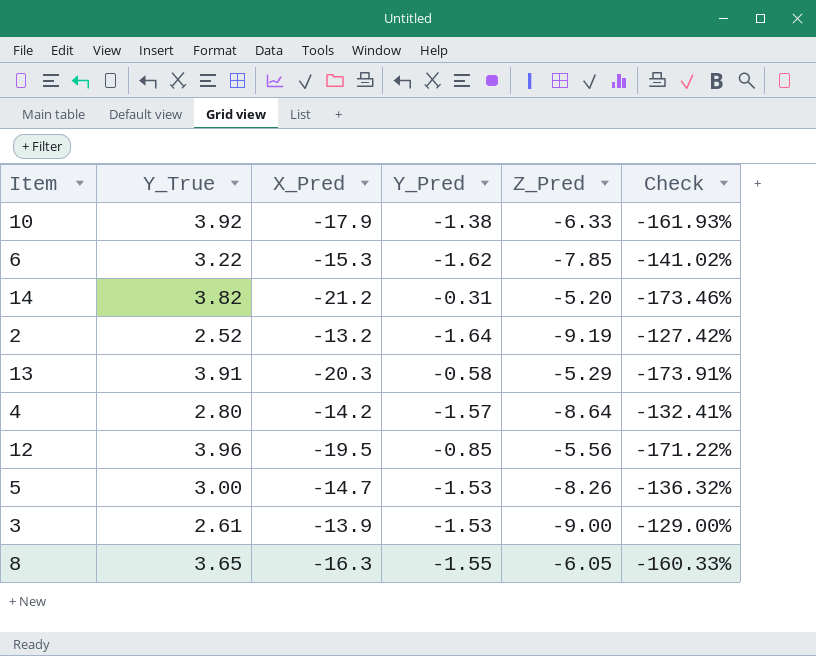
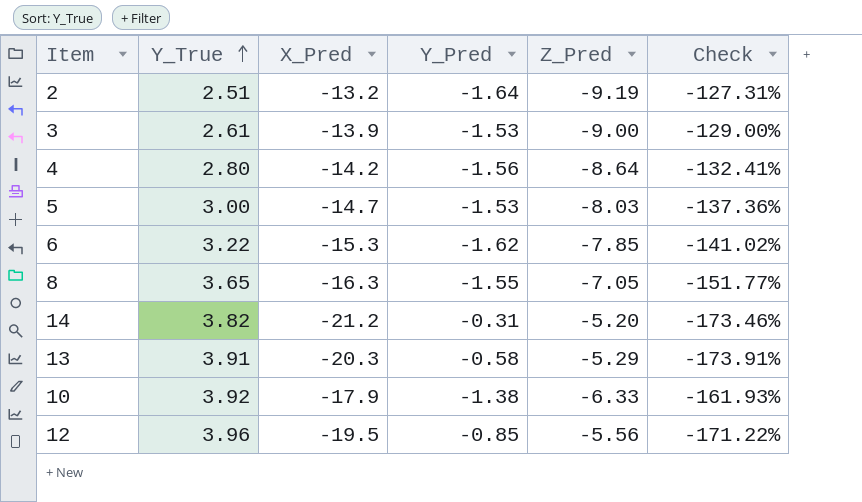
row order: none -> Y_True ascending
2 | Y_True: 2.52 -> 2.51
2 | Check: -127.42% -> -127.31%
4 | Y_Pred: -1.57 -> -1.56
5 | Z_Pred: -8.26 -> -8.03
5 | Check: -136.32% -> -137.36%
8 | Z_Pred: -6.05 -> -7.05
8 | Check: -160.33% -> -151.77%

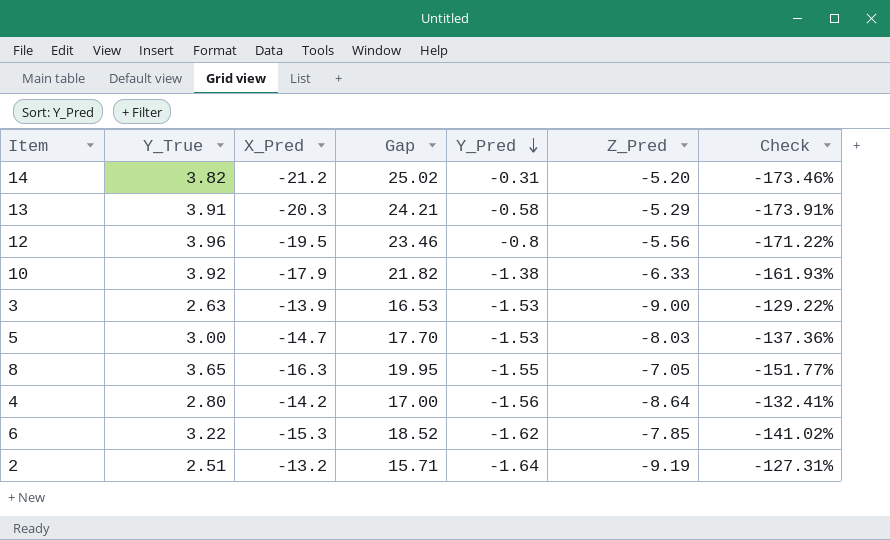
row order: Y_True ascending -> Y_Pred descending
column Gap | formula: none -> [Y_True] - [X_Pred]
12 | Y_Pred: -0.85 -> -0.8
3 | Y_True: 2.61 -> 2.63
3 | Check: -129.00% -> -129.22%

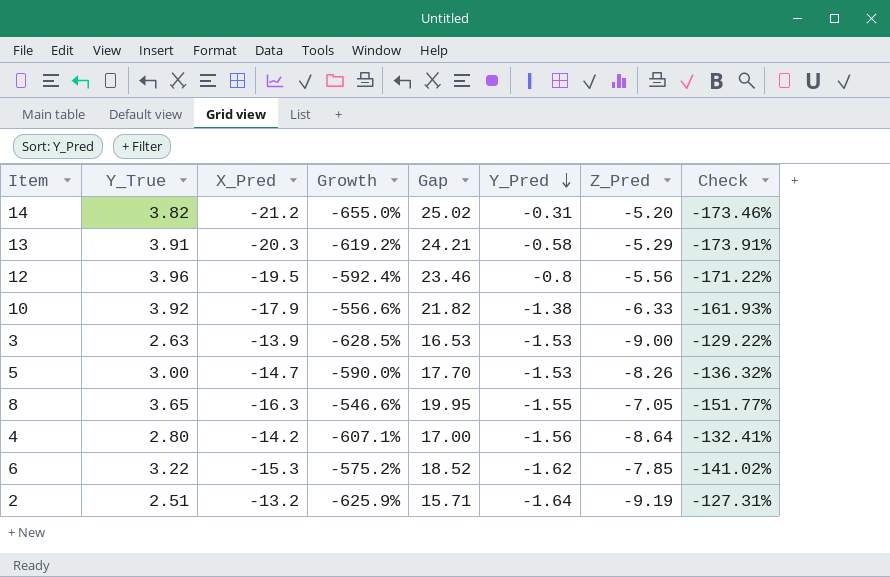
column Growth | formula: none -> ([X_Pred] - [Y_True]) / [Y_True]
5 | Z_Pred: -8.03 -> -8.26
5 | Check: -137.36% -> -136.32%

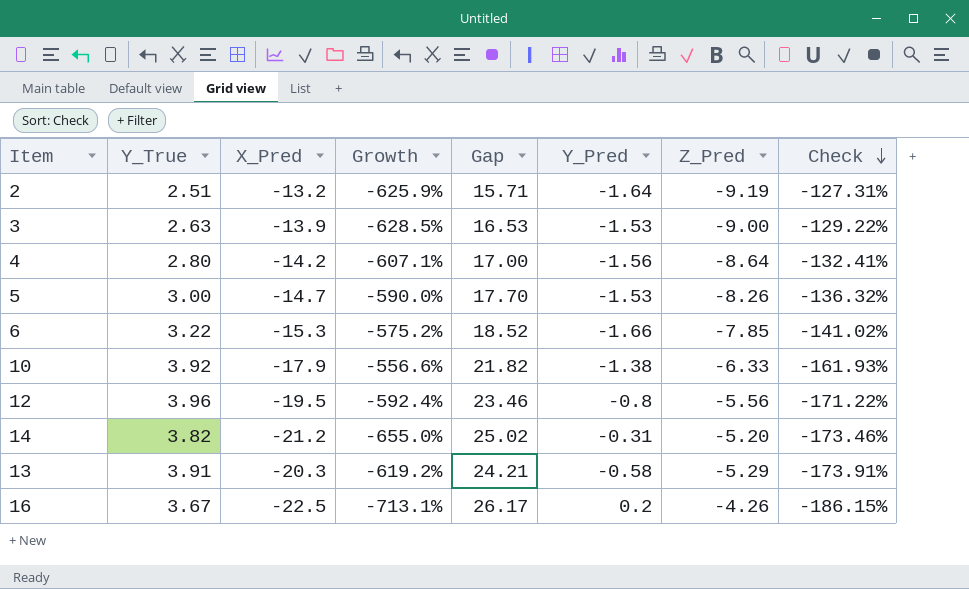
row order: Y_Pred descending -> Check descending
row 8: 3.65 | -16.3 | -546.6% | 19.95 | -1.55 | -7.05 | -151.77% -> none
6 | Y_Pred: -1.62 -> -1.66
row 16: none -> 3.67 | -22.5 | -713.1% | 26.17 | 0.2 | -4.26 | -186.15%

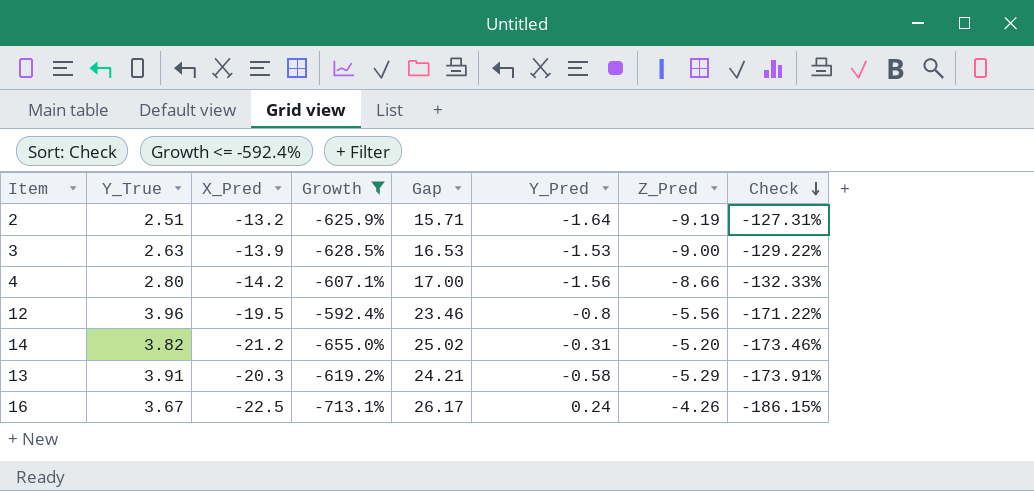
filter: none -> Growth <= -592.4%
4 | Z_Pred: -8.64 -> -8.66
4 | Check: -132.41% -> -132.33%
16 | Y_Pred: 0.2 -> 0.24

